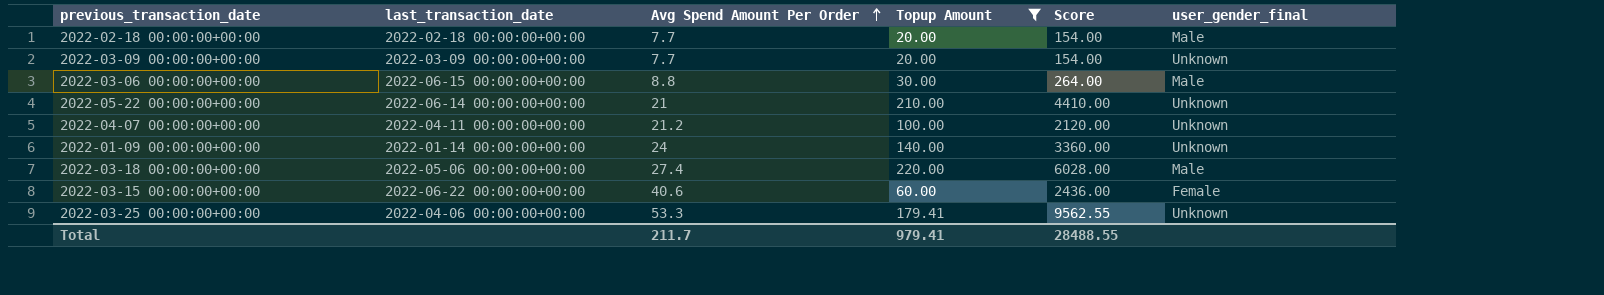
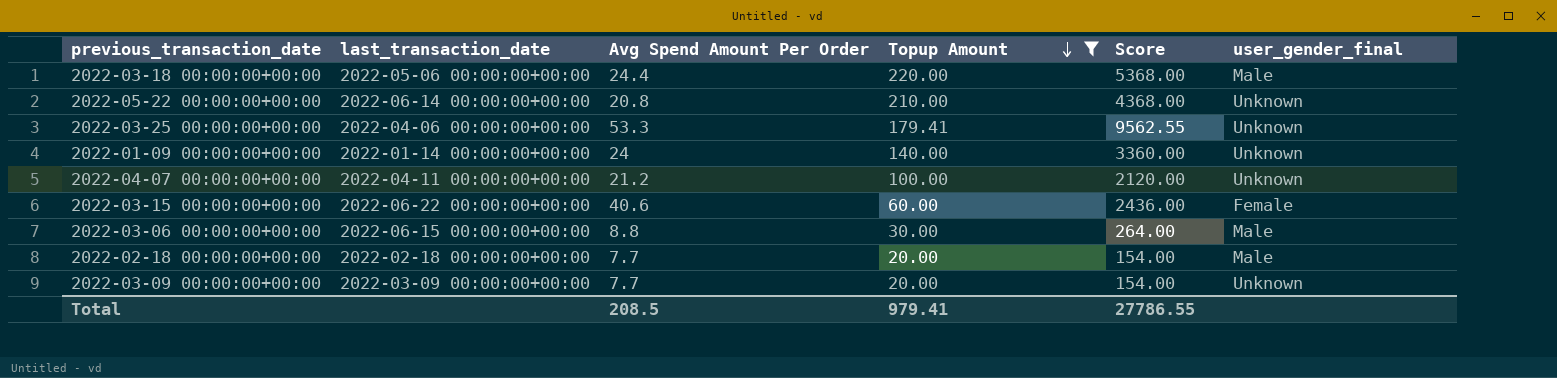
row order: Avg Spend Amount Per Order ascending -> Topup Amount descending
2022-03-18 00:00:00+00:00 | Avg Spend Amount Per Order: 27.4 -> 24.4
2022-03-18 00:00:00+00:00 | Score: 6028.00 -> 5368.00
2022-05-22 00:00:00+00:00 | Avg Spend Amount Per Order: 21 -> 20.8
2022-05-22 00:00:00+00:00 | Score: 4410.00 -> 4368.00
Total | Avg Spend Amount Per Order: 211.7 -> 208.5
Total | Score: 28488.55 -> 27786.55

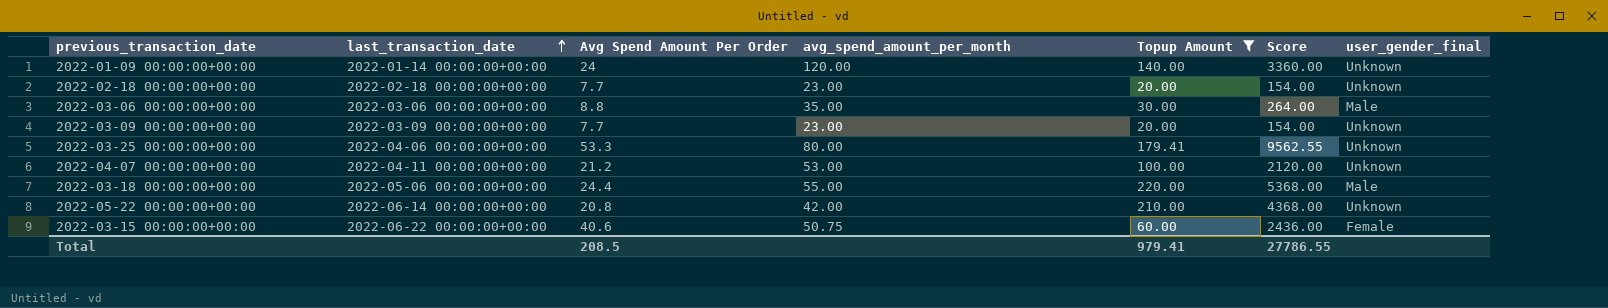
row order: Topup Amount descending -> last_transaction_date ascending
column avg_spend_amount_per_month | position: none -> 4
2022-02-18 00:00:00+00:00 | user_gender_final: Male -> Unknown
2022-03-06 00:00:00+00:00 | last_transaction_date: 2022-06-15 00:00:00+00:00 -> 2022-03-06 00:00:00+00:00

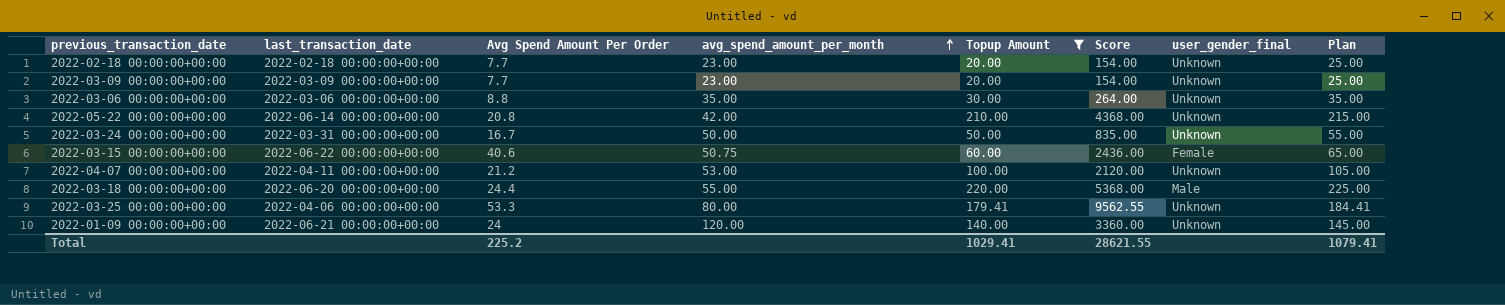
row order: last_transaction_date ascending -> avg_spend_amount_per_month ascending
column Plan | formula: none -> [Topup Amount] + 5
2022-03-06 00:00:00+00:00 | user_gender_final: Male -> Unknown
row 2022-03-24 00:00:00+00:00: none -> 2022-03-31 00:00:00+00:00 | 16.7 | 50.00 | 50.00 | 835.00 | Unknown | 55.00
2022-03-18 00:00:00+00:00 | last_transaction_date: 2022-05-06 00:00:00+00:00 -> 2022-06-20 00:00:00+00:00
2022-01-09 00:00:00+00:00 | last_transaction_date: 2022-01-14 00:00:00+00:00 -> 2022-06-21 00:00:00+00:00
Total | Avg Spend Amount Per Order: 208.5 -> 225.2
Total | Topup Amount: 979.41 -> 1029.41
Total | Score: 27786.55 -> 28621.55

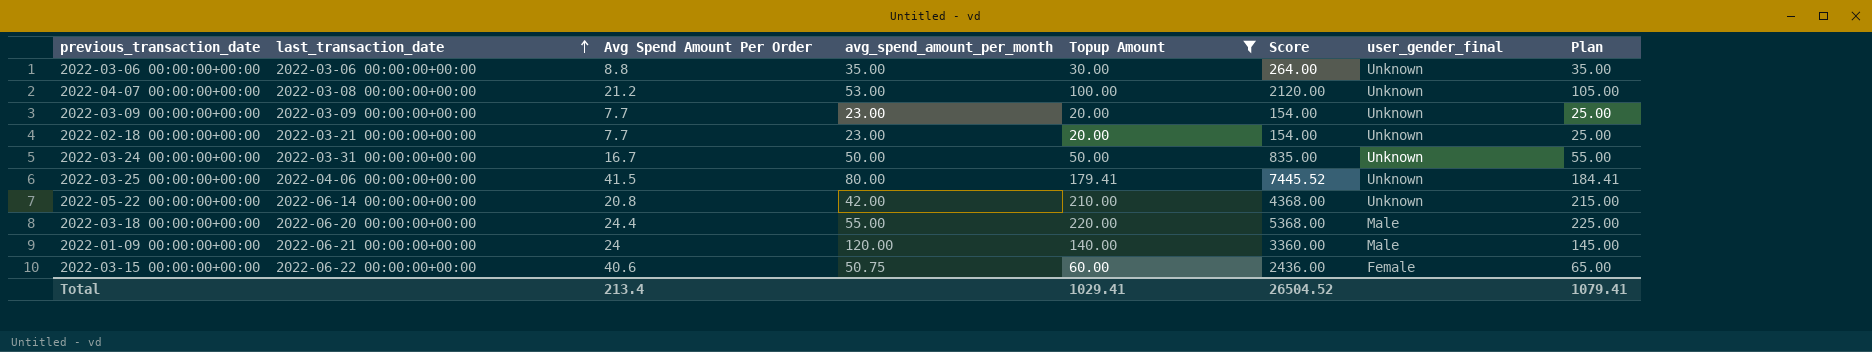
row order: avg_spend_amount_per_month ascending -> last_transaction_date ascending
2022-04-07 00:00:00+00:00 | last_transaction_date: 2022-04-11 00:00:00+00:00 -> 2022-03-08 00:00:00+00:00
2022-02-18 00:00:00+00:00 | last_transaction_date: 2022-02-18 00:00:00+00:00 -> 2022-03-21 00:00:00+00:00
2022-03-25 00:00:00+00:00 | Avg Spend Amount Per Order: 53.3 -> 41.5
2022-03-25 00:00:00+00:00 | Score: 9562.55 -> 7445.52
2022-01-09 00:00:00+00:00 | user_gender_final: Unknown -> Male
Total | Avg Spend Amount Per Order: 225.2 -> 213.4
Total | Score: 28621.55 -> 26504.52

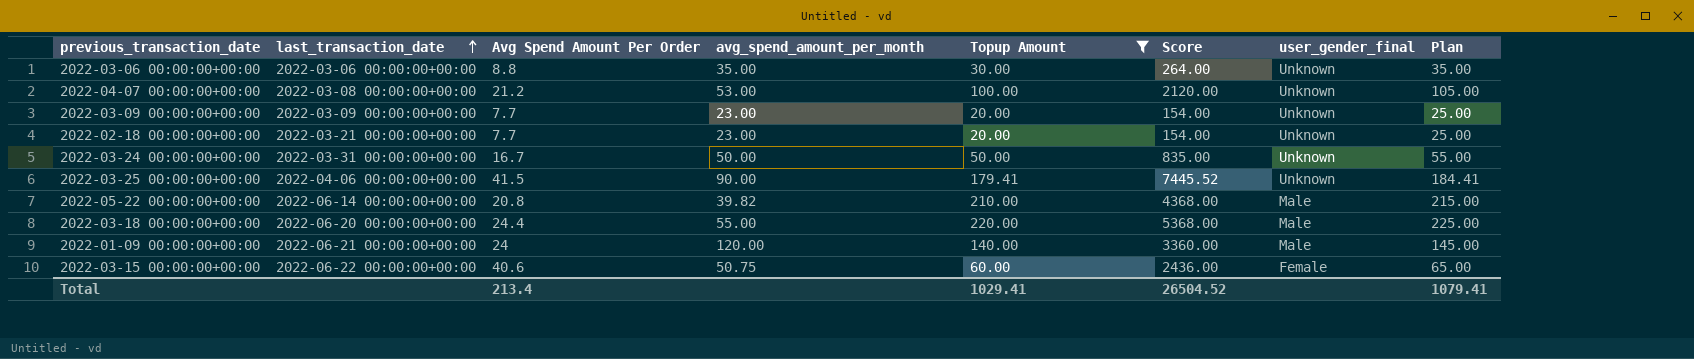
2022-03-25 00:00:00+00:00 | avg_spend_amount_per_month: 80.00 -> 90.00
2022-05-22 00:00:00+00:00 | avg_spend_amount_per_month: 42.00 -> 39.82
2022-05-22 00:00:00+00:00 | user_gender_final: Unknown -> Male

